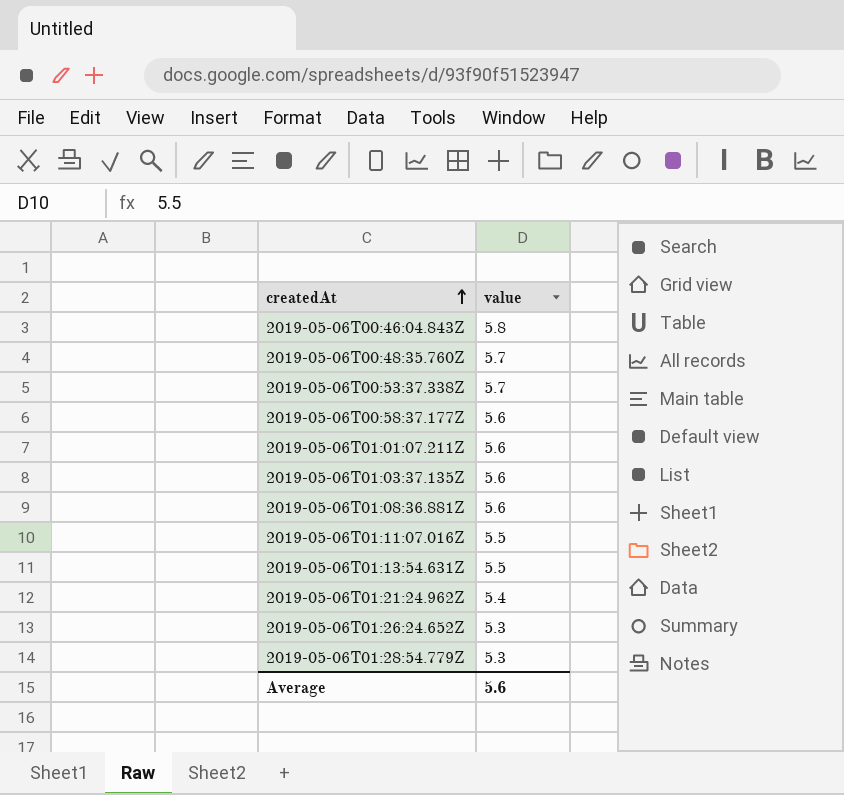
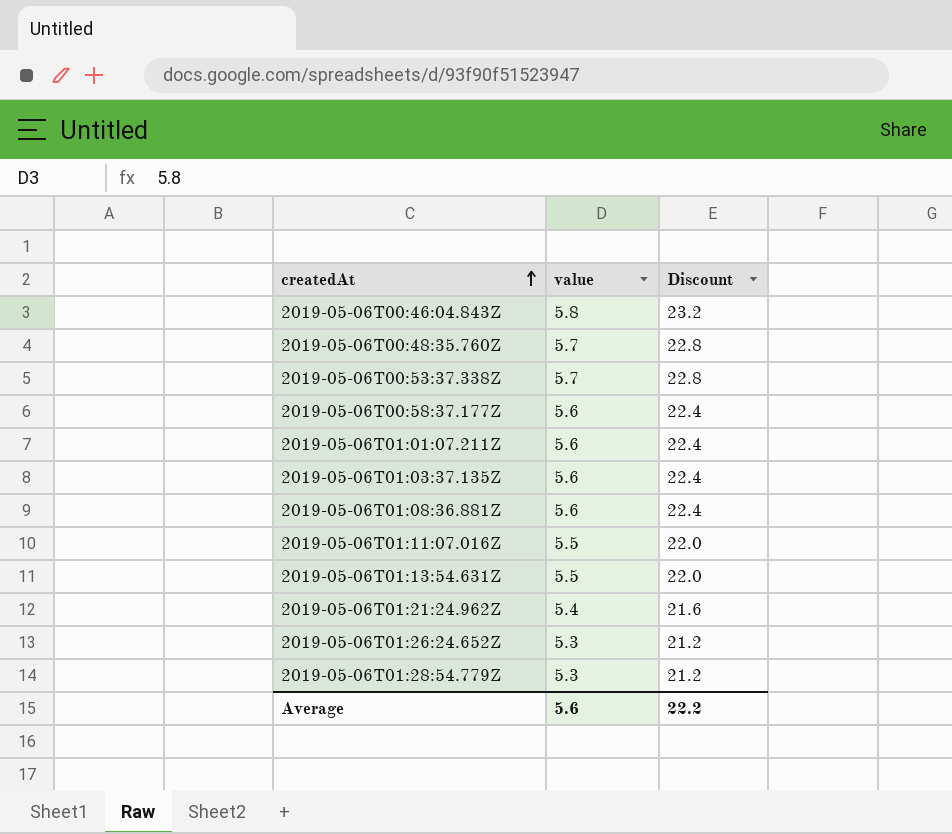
column Discount | formula: none -> [value] * 4

